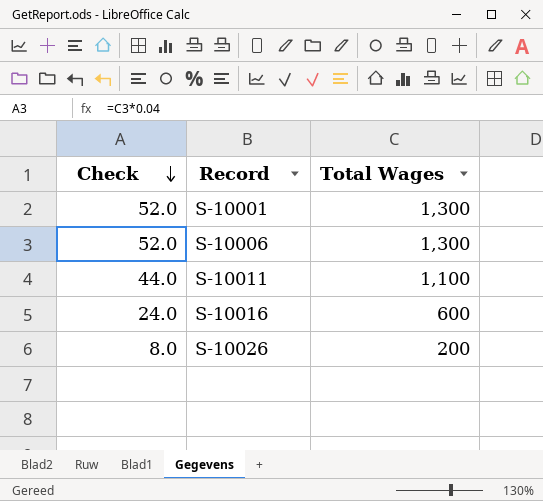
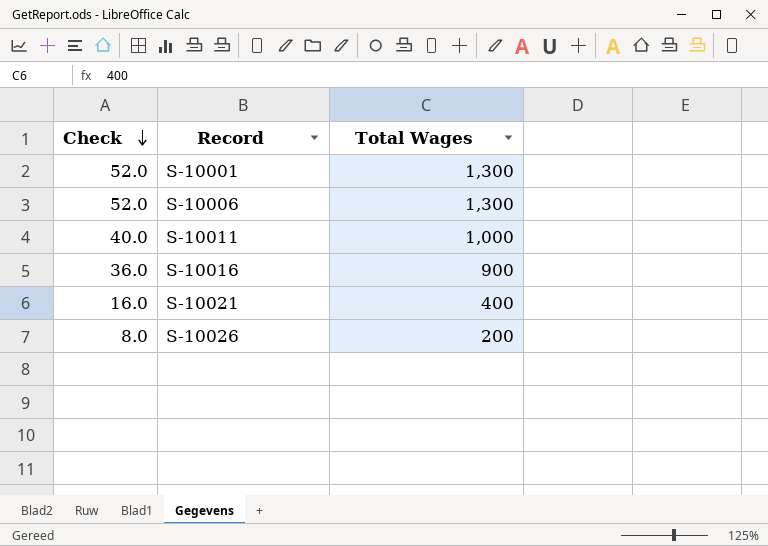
S-10011 | Check: 44.0 -> 40.0
S-10011 | Total Wages: 1,100 -> 1,000
S-10016 | Check: 24.0 -> 36.0
S-10016 | Total Wages: 600 -> 900
row S-10021: none -> 16.0 | 400

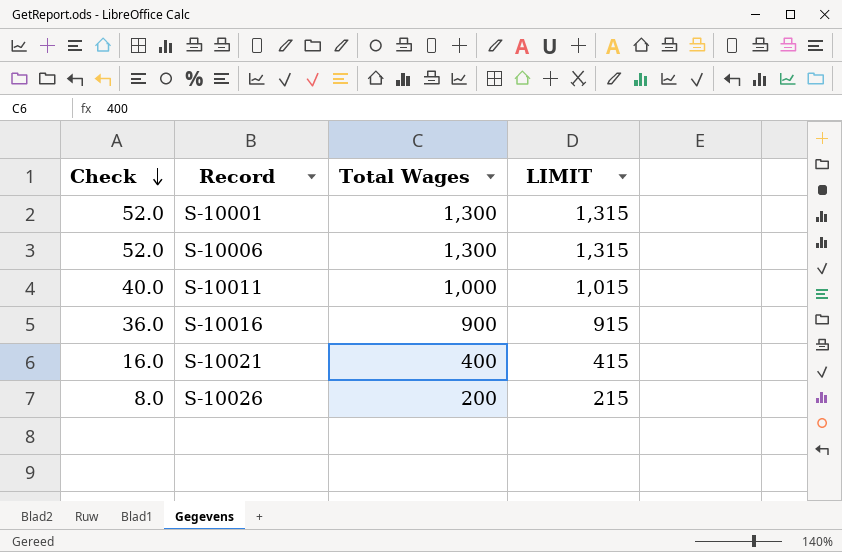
column LIMIT | formula: none -> [Total Wages] + 15

